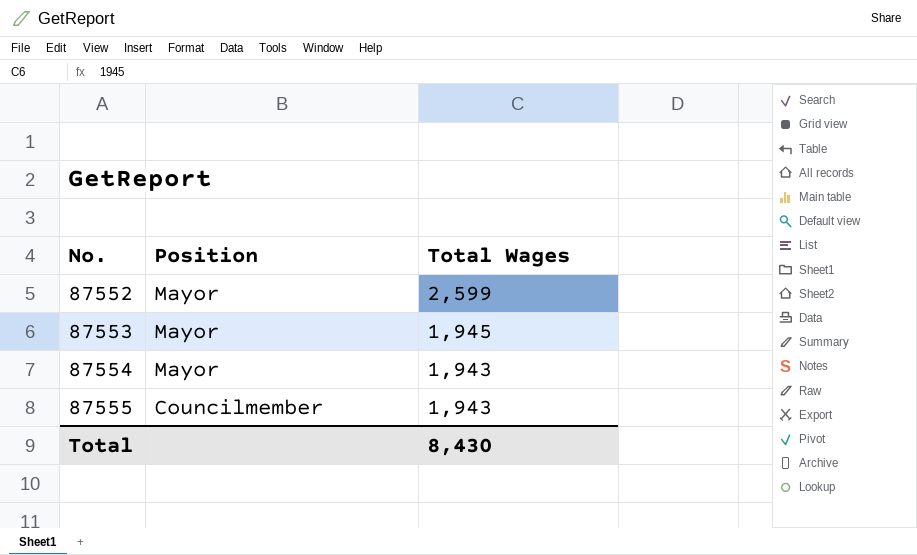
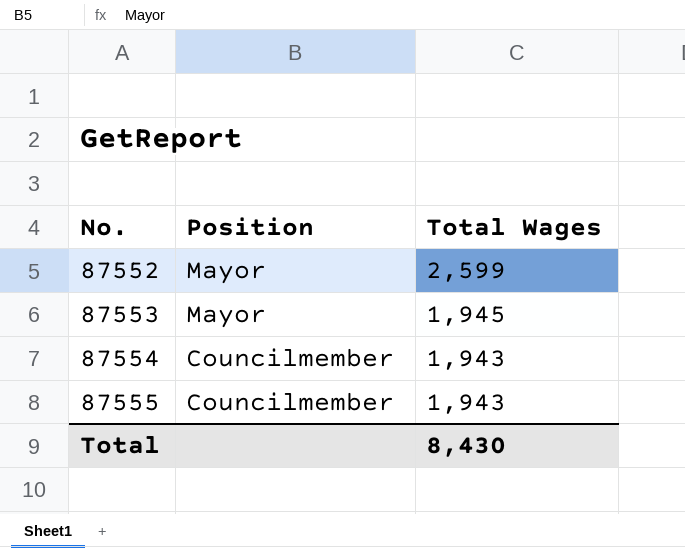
87554 | Position: Mayor -> Councilmember

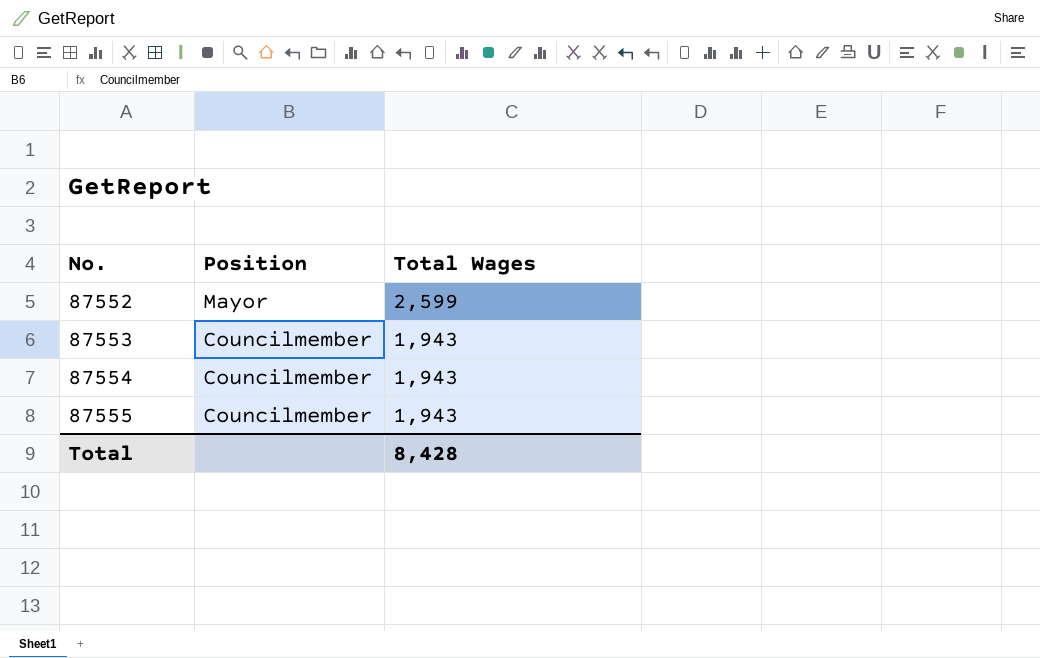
87553 | Position: Mayor -> Councilmember
87553 | Total Wages: 1,945 -> 1,943
Total | Total Wages: 8,430 -> 8,428

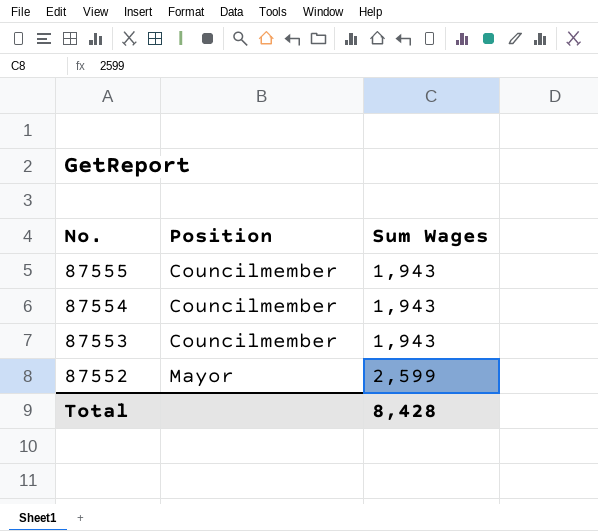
row order: No. ascending -> No. descending
column name: Total Wages -> Sum Wages

